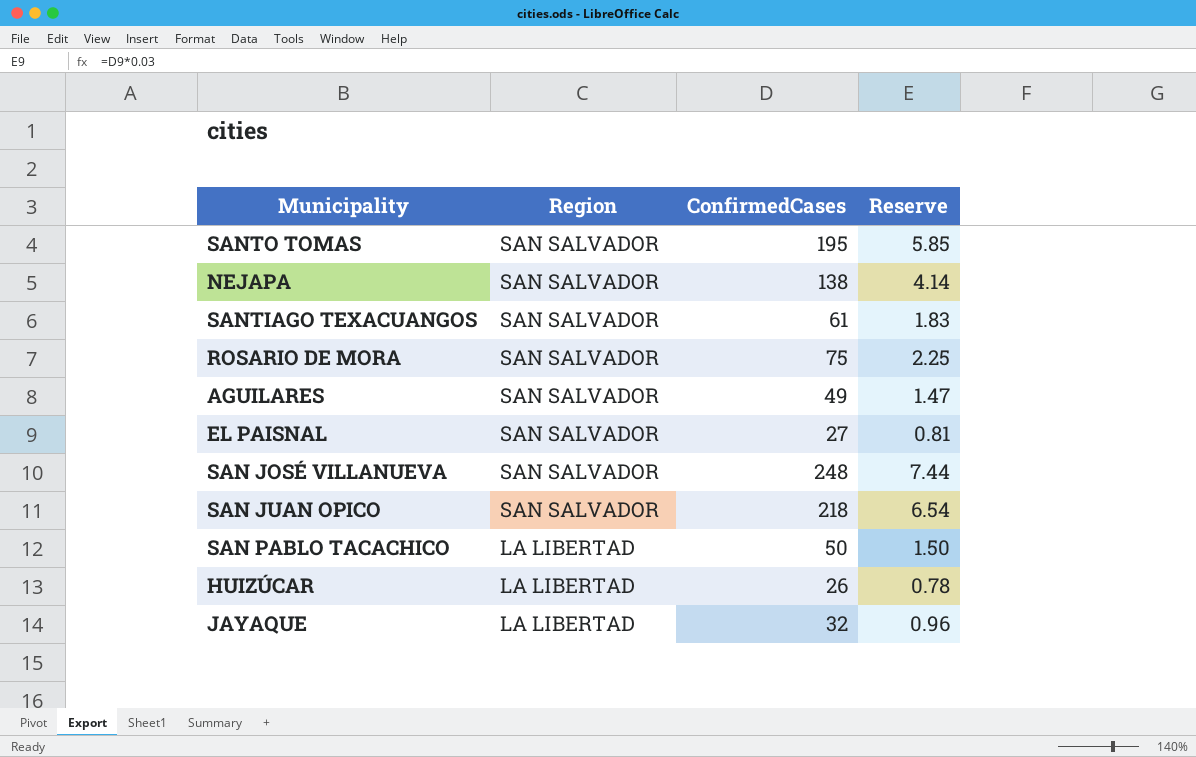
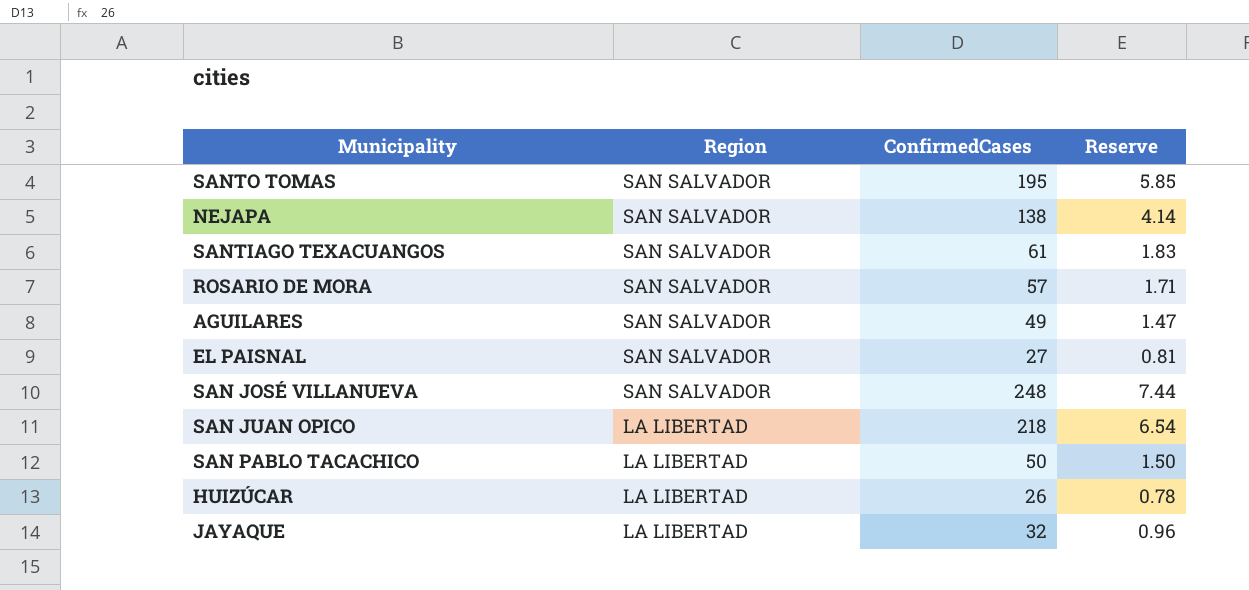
ROSARIO DE MORA | ConfirmedCases: 75 -> 57
ROSARIO DE MORA | Reserve: 2.25 -> 1.71
SAN JUAN OPICO | Region: SAN SALVADOR -> LA LIBERTAD

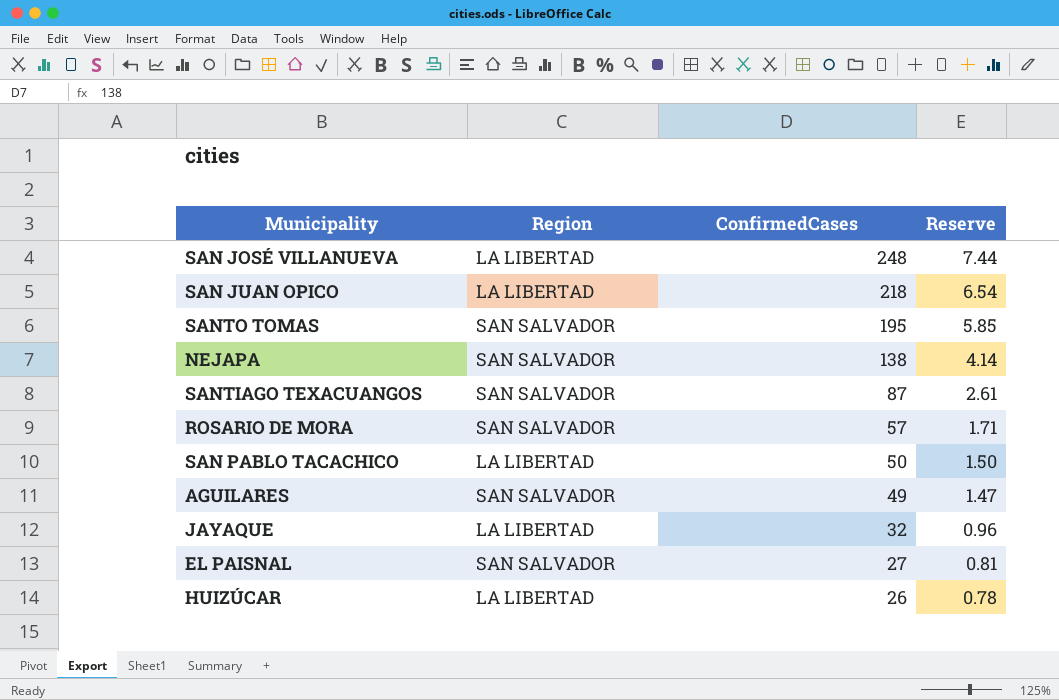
row order: Region descending -> ConfirmedCases descending
SAN JOSÉ VILLANUEVA | Region: SAN SALVADOR -> LA LIBERTAD
SANTIAGO TEXACUANGOS | ConfirmedCases: 61 -> 87
SANTIAGO TEXACUANGOS | Reserve: 1.83 -> 2.61

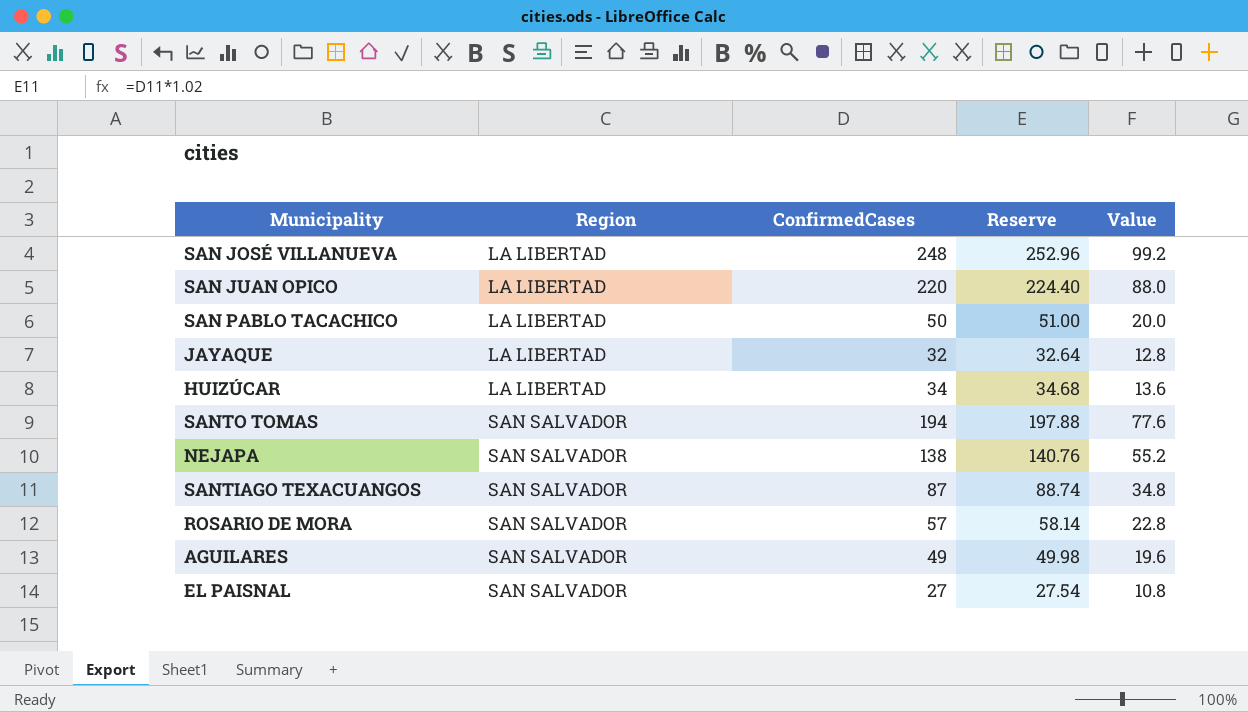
row order: ConfirmedCases descending -> Region ascending
column Reserve | formula: [ConfirmedCases] * 0.03 -> [ConfirmedCases] * 1.02
column Value | formula: none -> [ConfirmedCases] * 0.4
SAN JUAN OPICO | ConfirmedCases: 218 -> 220
HUIZÚCAR | ConfirmedCases: 26 -> 34
SANTO TOMAS | ConfirmedCases: 195 -> 194

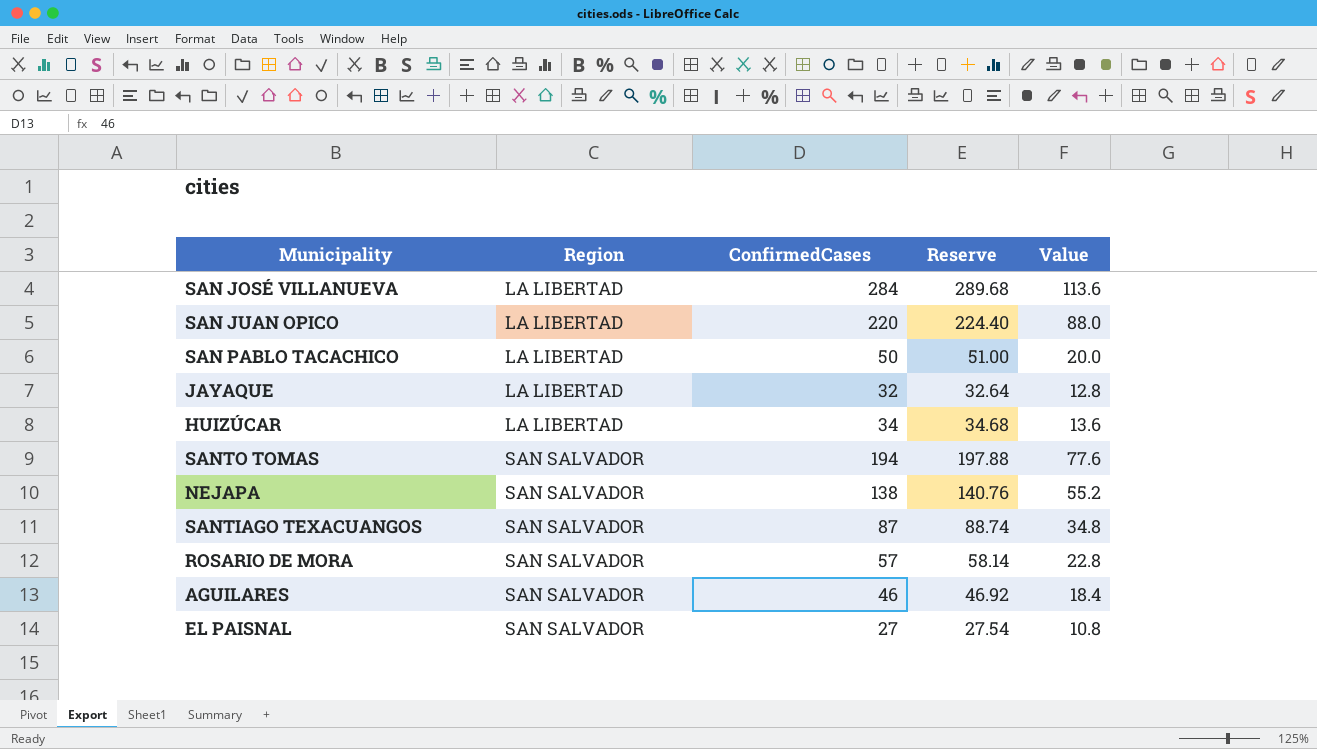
SAN JOSÉ VILLANUEVA | ConfirmedCases: 248 -> 284
SAN JOSÉ VILLANUEVA | Reserve: 252.96 -> 289.68
SAN JOSÉ VILLANUEVA | Value: 99.2 -> 113.6
AGUILARES | ConfirmedCases: 49 -> 46
AGUILARES | Reserve: 49.98 -> 46.92
AGUILARES | Value: 19.6 -> 18.4

